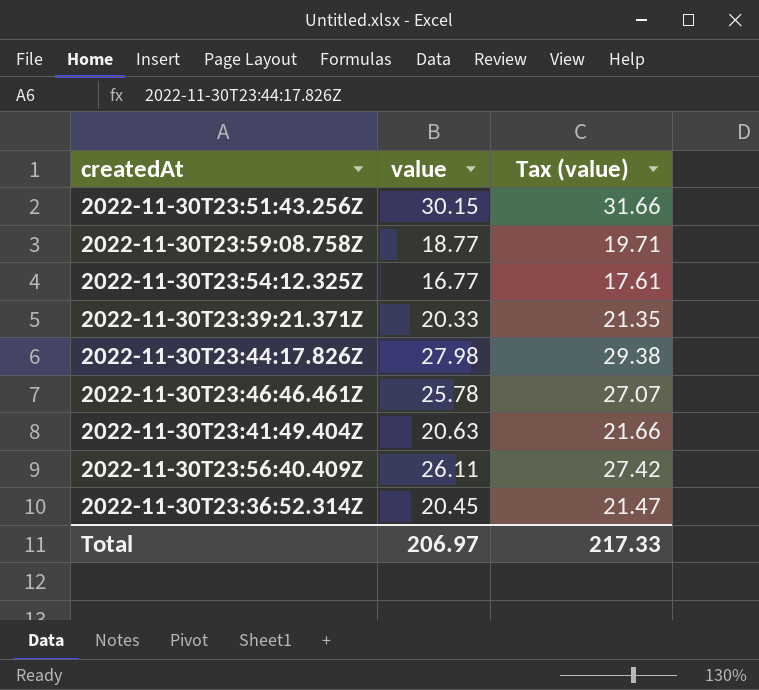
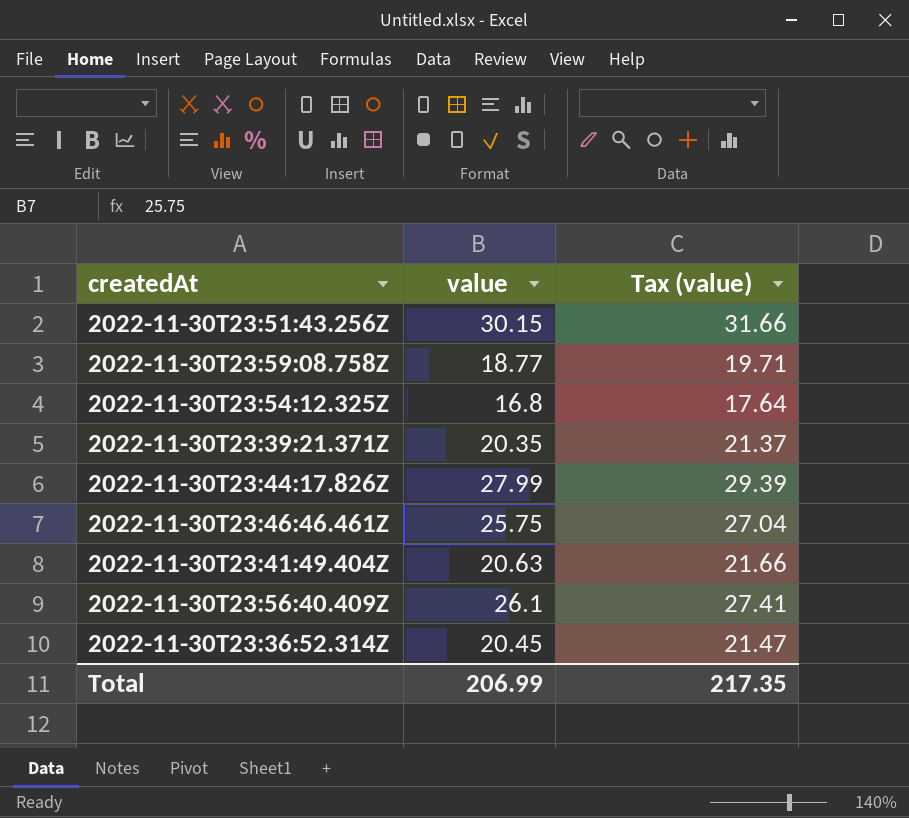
2022-11-30T23:54:12.325Z | value: 16.77 -> 16.8
2022-11-30T23:54:12.325Z | Tax (value): 17.61 -> 17.64
2022-11-30T23:39:21.371Z | value: 20.33 -> 20.35
2022-11-30T23:39:21.371Z | Tax (value): 21.35 -> 21.37
2022-11-30T23:44:17.826Z | value: 27.98 -> 27.99
2022-11-30T23:44:17.826Z | Tax (value): 29.38 -> 29.39
2022-11-30T23:46:46.461Z | value: 25.78 -> 25.75
2022-11-30T23:46:46.461Z | Tax (value): 27.07 -> 27.04
2022-11-30T23:56:40.409Z | value: 26.11 -> 26.1
2022-11-30T23:56:40.409Z | Tax (value): 27.42 -> 27.41
Total | value: 206.97 -> 206.99
Total | Tax (value): 217.33 -> 217.35

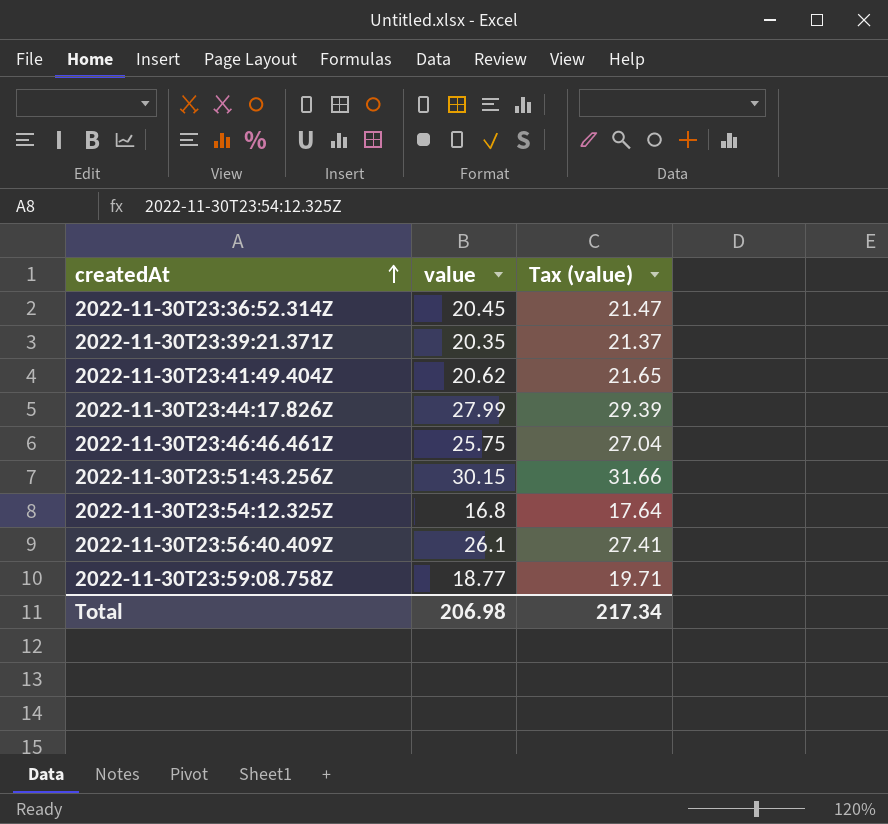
row order: none -> createdAt ascending
2022-11-30T23:41:49.404Z | value: 20.63 -> 20.62
2022-11-30T23:41:49.404Z | Tax (value): 21.66 -> 21.65
Total | value: 206.99 -> 206.98
Total | Tax (value): 217.35 -> 217.34

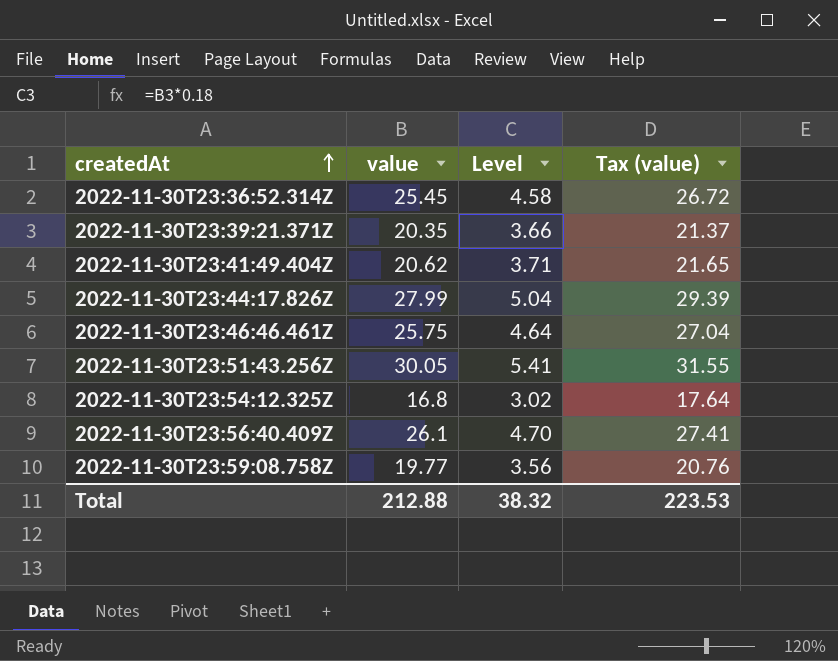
column Level | formula: none -> [value] * 0.18
2022-11-30T23:36:52.314Z | value: 20.45 -> 25.45
2022-11-30T23:36:52.314Z | Tax (value): 21.47 -> 26.72
2022-11-30T23:51:43.256Z | value: 30.15 -> 30.05
2022-11-30T23:51:43.256Z | Tax (value): 31.66 -> 31.55
2022-11-30T23:59:08.758Z | value: 18.77 -> 19.77
2022-11-30T23:59:08.758Z | Tax (value): 19.71 -> 20.76
Total | value: 206.98 -> 212.88
Total | Tax (value): 217.34 -> 223.53

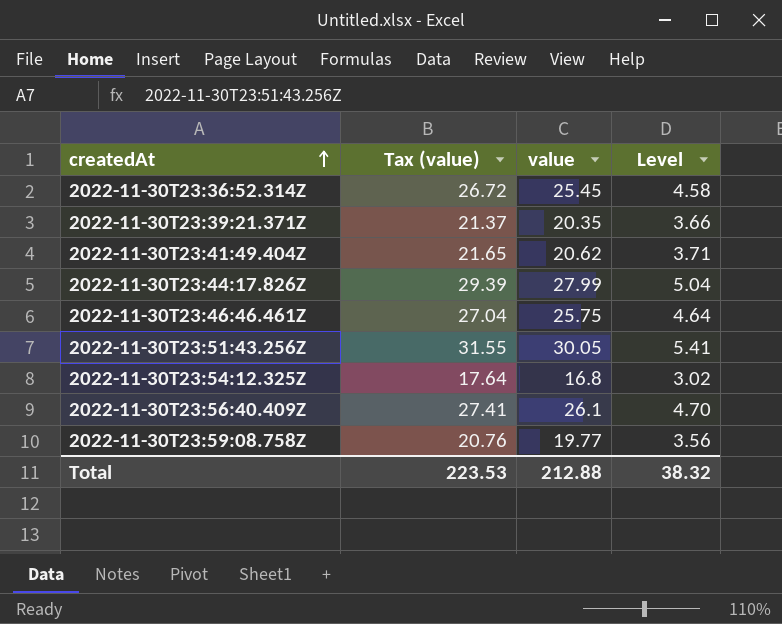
column Tax (value) | position: 4 -> 2

